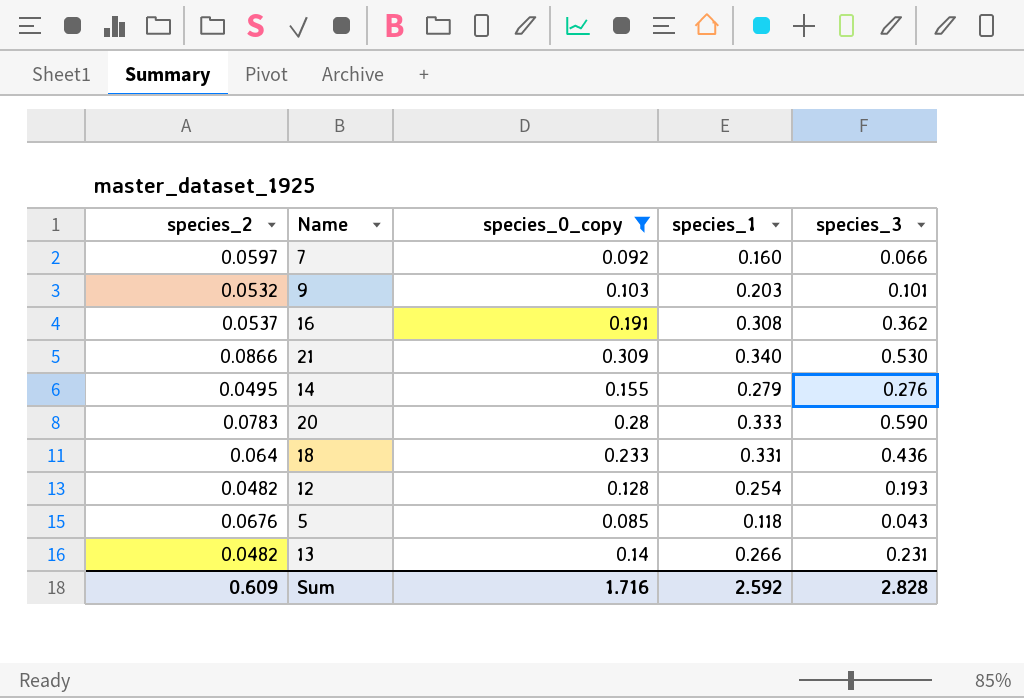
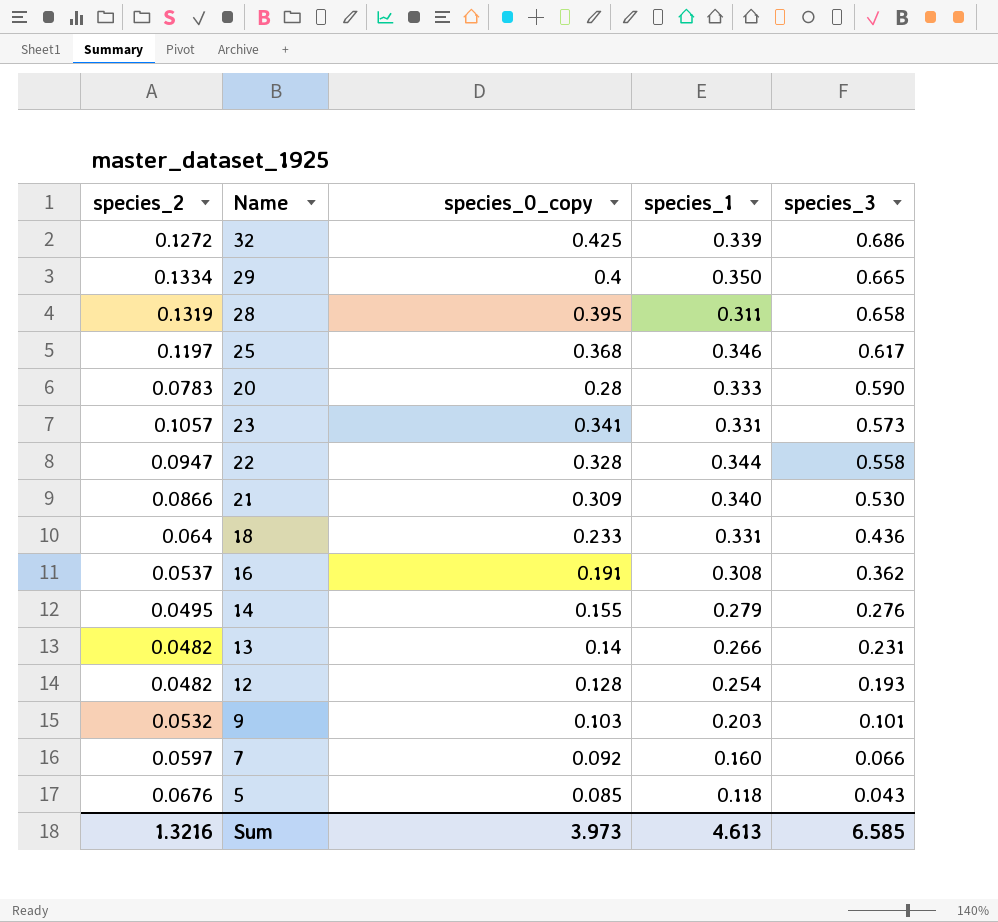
filter: species_0_copy <= 0.309 -> none
row order: none -> species_3 descending
Sum | species_2: 0.609 -> 1.3216
Sum | species_0_copy: 1.716 -> 3.973
Sum | species_1: 2.592 -> 4.613
Sum | species_3: 2.828 -> 6.585

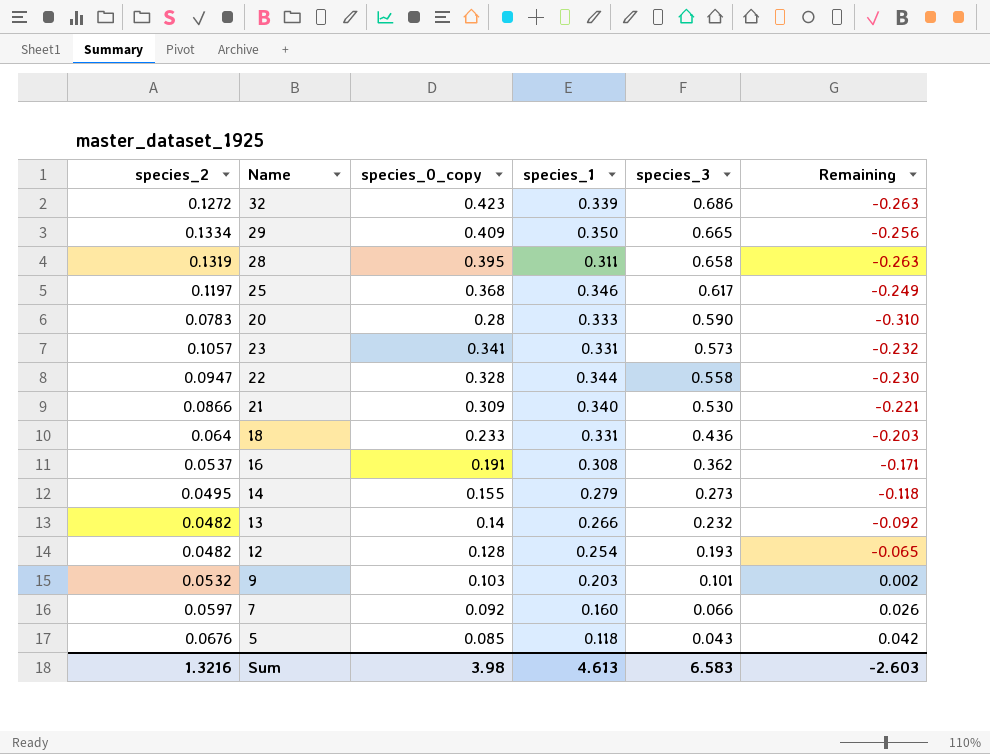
column Remaining | formula: none -> [species_0_copy] - [species_3]
32 | species_0_copy: 0.425 -> 0.423
29 | species_0_copy: 0.4 -> 0.409
14 | species_3: 0.276 -> 0.273
13 | species_3: 0.231 -> 0.232
Sum | species_0_copy: 3.973 -> 3.98
Sum | species_3: 6.585 -> 6.583

